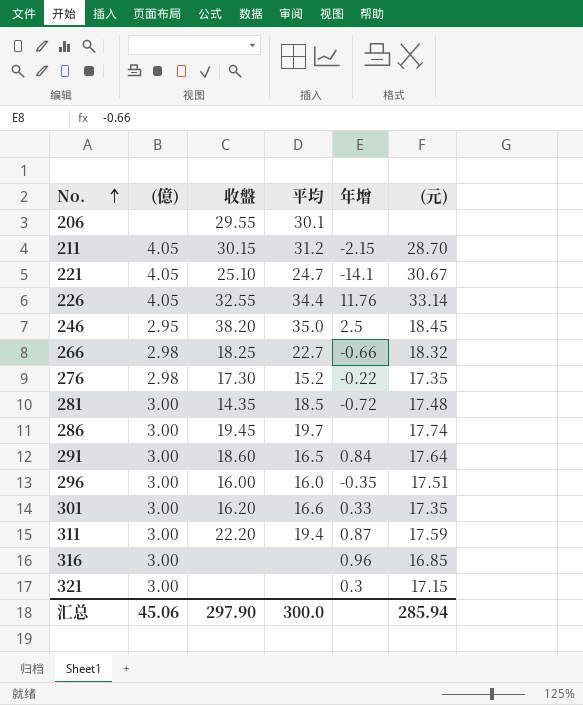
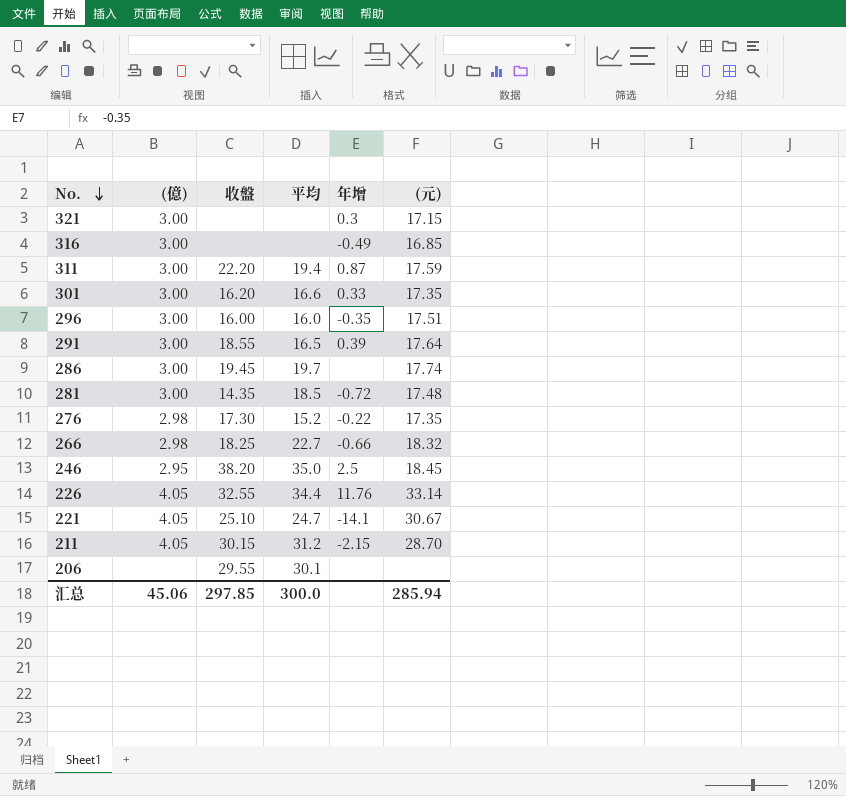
row order: No. ascending -> No. descending
316 | 年增: 0.96 -> -0.49
291 | 收盤: 18.60 -> 18.55
291 | 年增: 0.84 -> 0.39
汇总 | 收盤: 297.90 -> 297.85

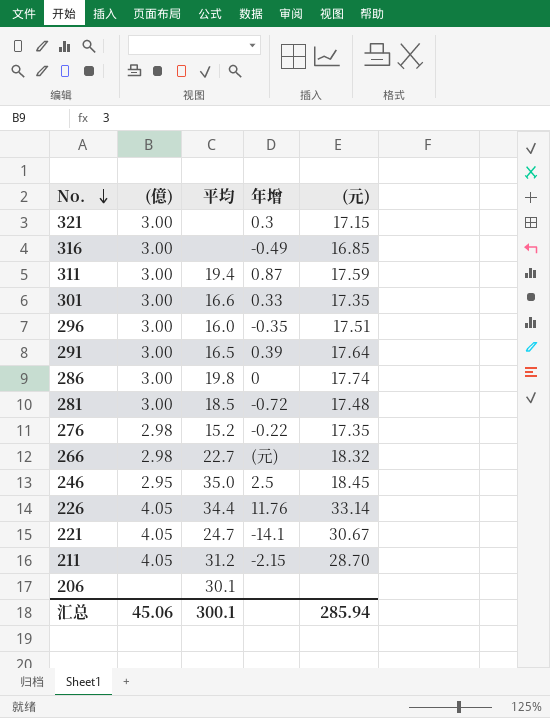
column 收盤 | position: 3 -> none
286 | 平均: 19.7 -> 19.8
286 | 年增: none -> 0
266 | 年增: -0.66 -> (元)
汇总 | 平均: 300.0 -> 300.1

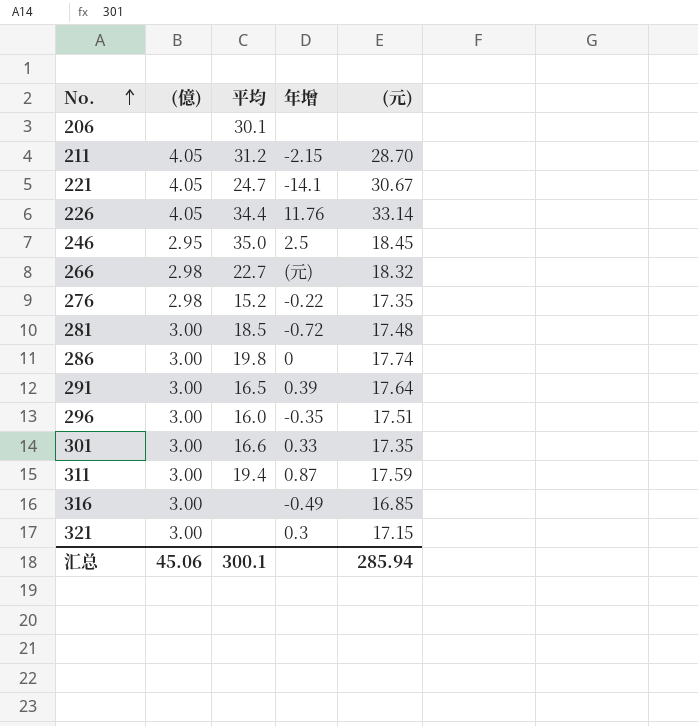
row order: No. descending -> No. ascending

